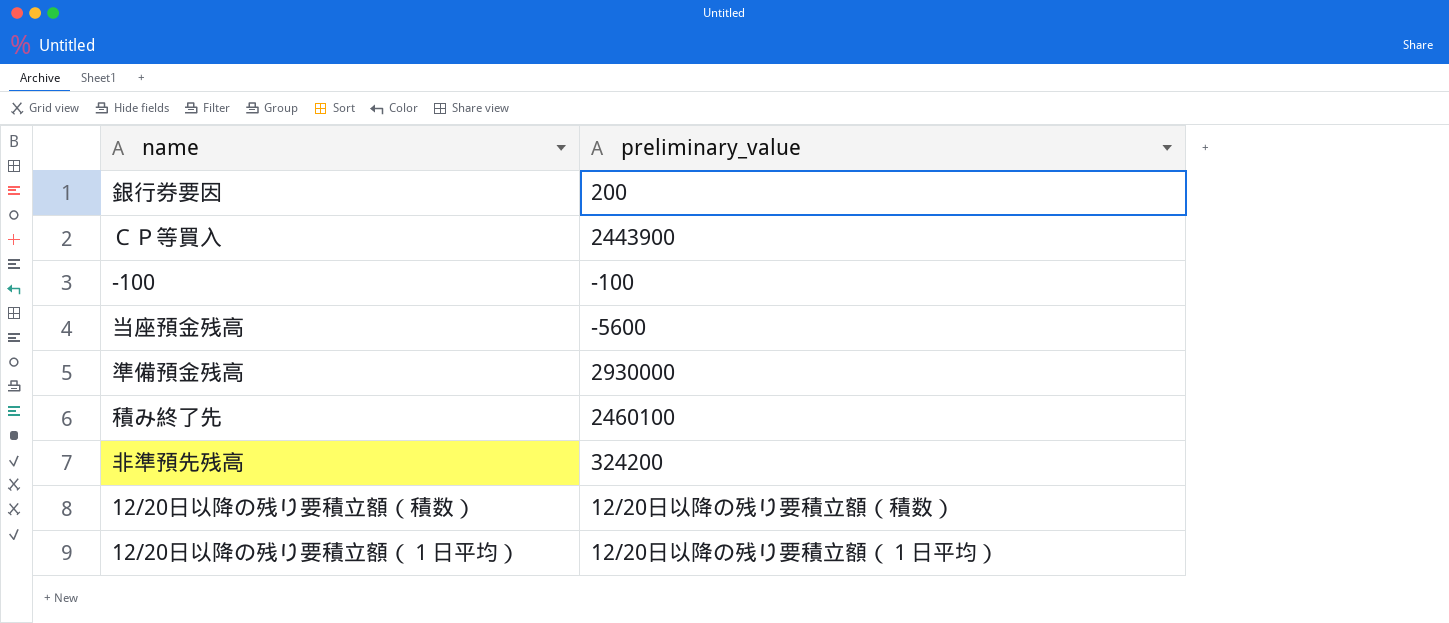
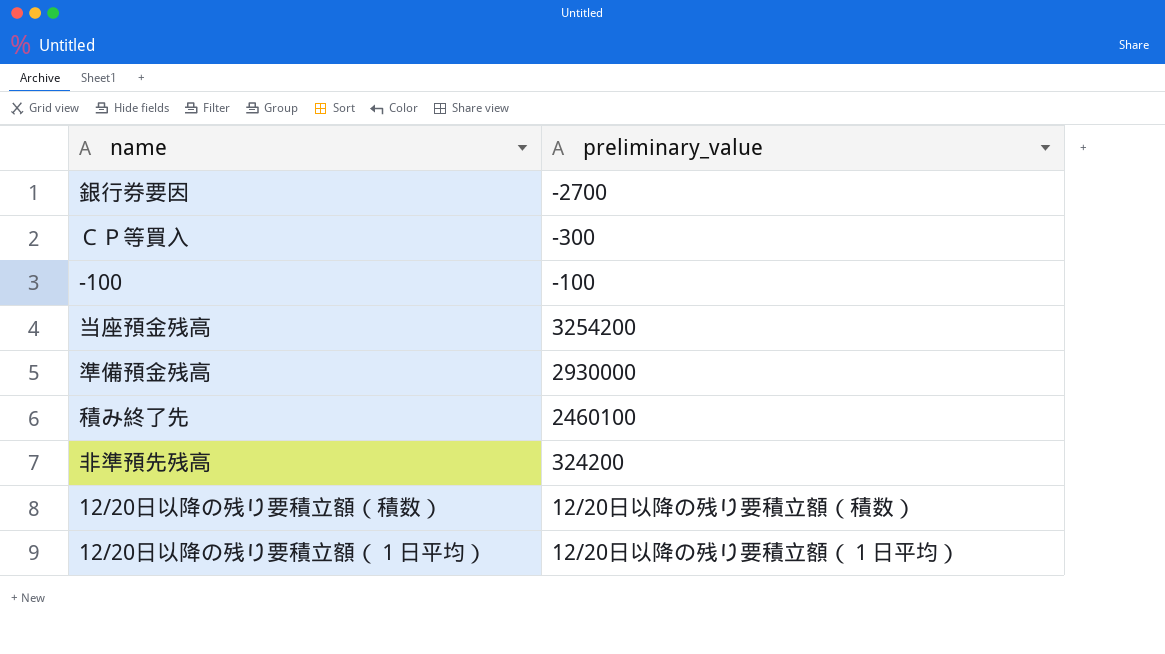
銀行券要因 | preliminary_value: 200 -> -2700
ＣＰ等買入 | preliminary_value: 2443900 -> -300
当座預金残高 | preliminary_value: -5600 -> 3254200

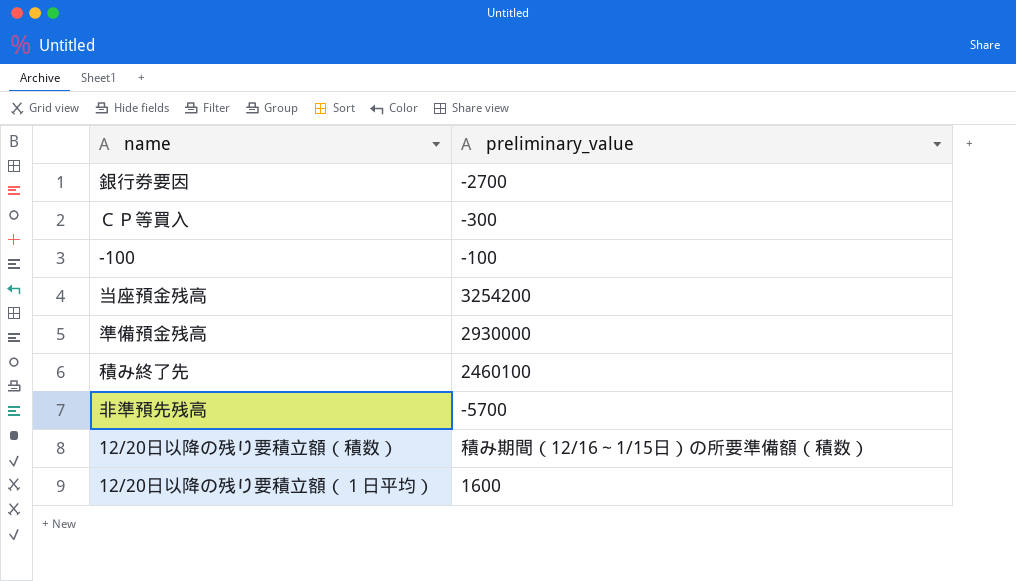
非準預先残高 | preliminary_value: 324200 -> -5700
12/20日以降の残り要積立額（積数） | preliminary_value: 12/20日以降の残り要積立額（積数） -> 積み期間（12/16～1/15日）の所要準備額（積数）
12/20日以降の残り要積立額（１日平均） | preliminary_value: 12/20日以降の残り要積立額（１日平均） -> 1600

